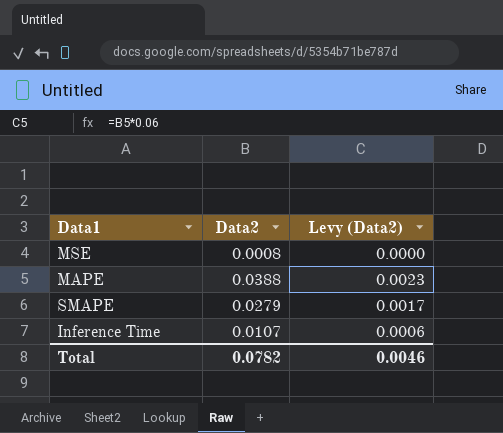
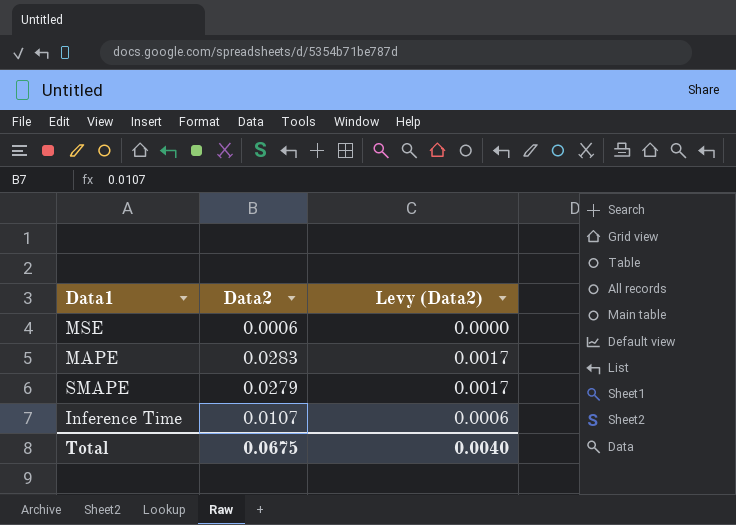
MSE | Data2: 0.0008 -> 0.0006
MAPE | Data2: 0.0388 -> 0.0283
MAPE | Levy (Data2): 0.0023 -> 0.0017
Total | Data2: 0.0782 -> 0.0675
Total | Levy (Data2): 0.0046 -> 0.0040

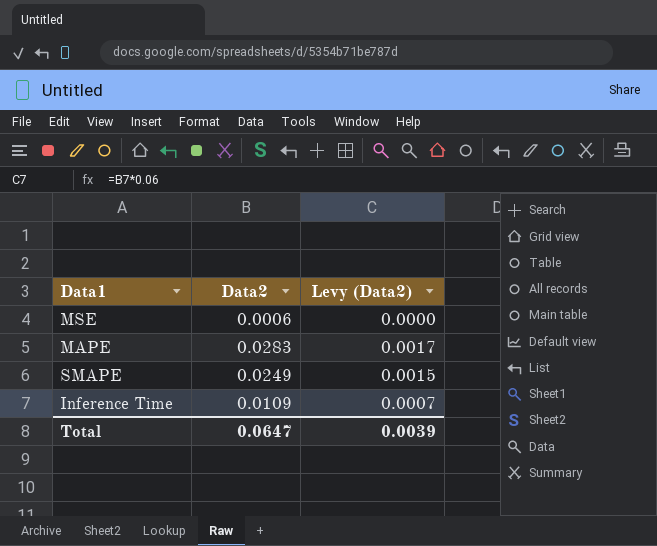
SMAPE | Data2: 0.0279 -> 0.0249
SMAPE | Levy (Data2): 0.0017 -> 0.0015
Inference Time | Data2: 0.0107 -> 0.0109
Inference Time | Levy (Data2): 0.0006 -> 0.0007
Total | Data2: 0.0675 -> 0.0647
Total | Levy (Data2): 0.0040 -> 0.0039

